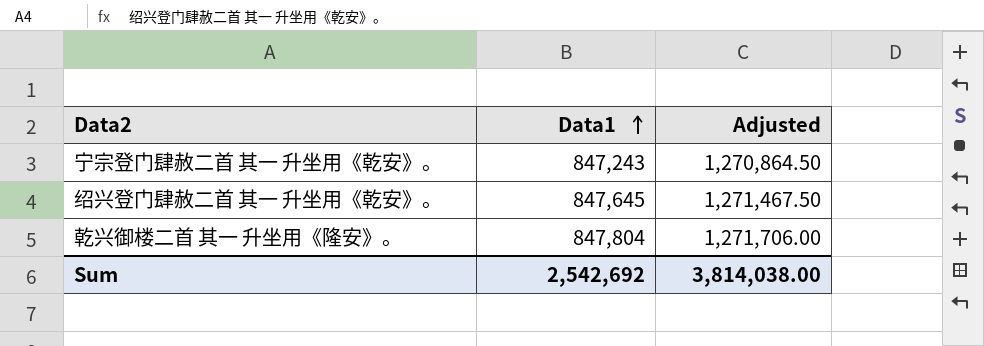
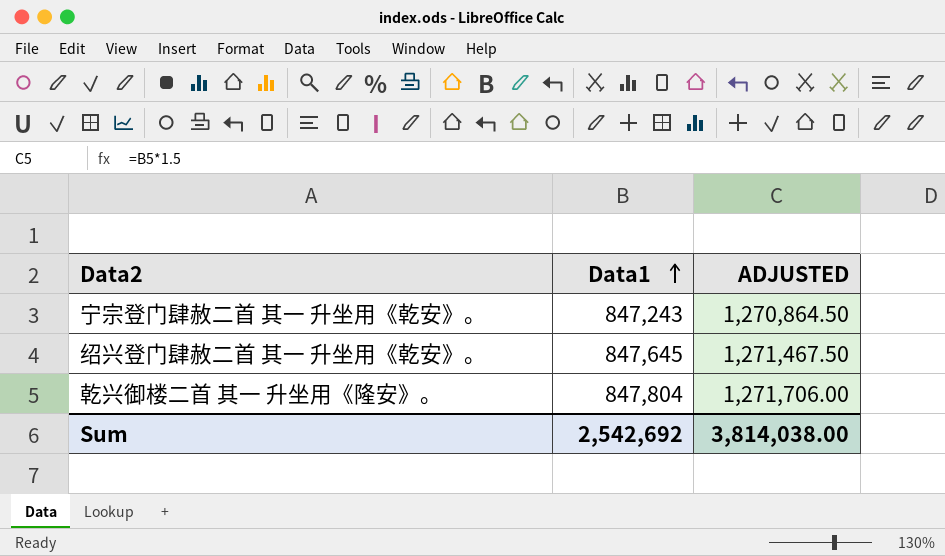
column name: Adjusted -> ADJUSTED

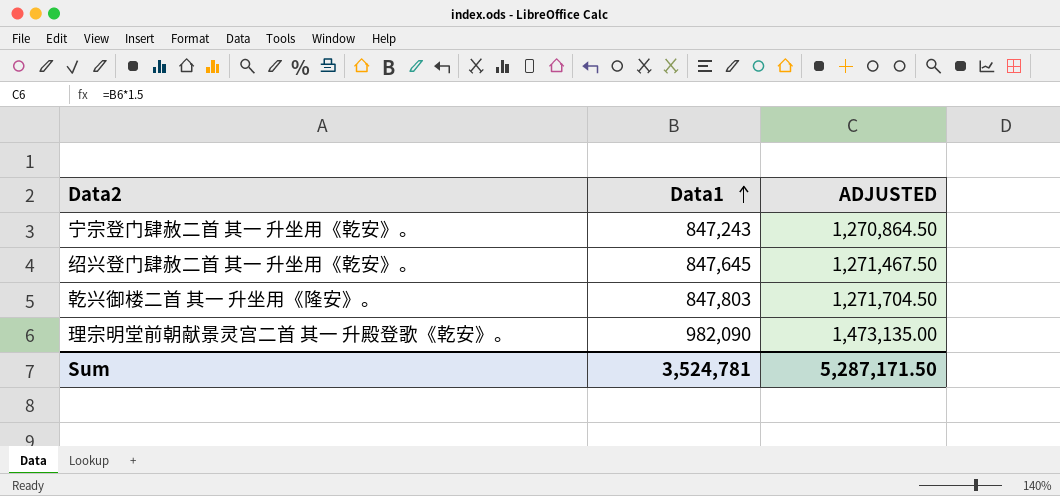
乾兴御楼二首 其一 升坐用《隆安》。 | Data1: 847,804 -> 847,803
乾兴御楼二首 其一 升坐用《隆安》。 | ADJUSTED: 1,271,706.00 -> 1,271,704.50
row 理宗明堂前朝献景灵宫二首 其一 升殿登歌《乾安》。: none -> 982,090 | 1,473,135.00
Sum | Data1: 2,542,692 -> 3,524,781
Sum | ADJUSTED: 3,814,038.00 -> 5,287,171.50

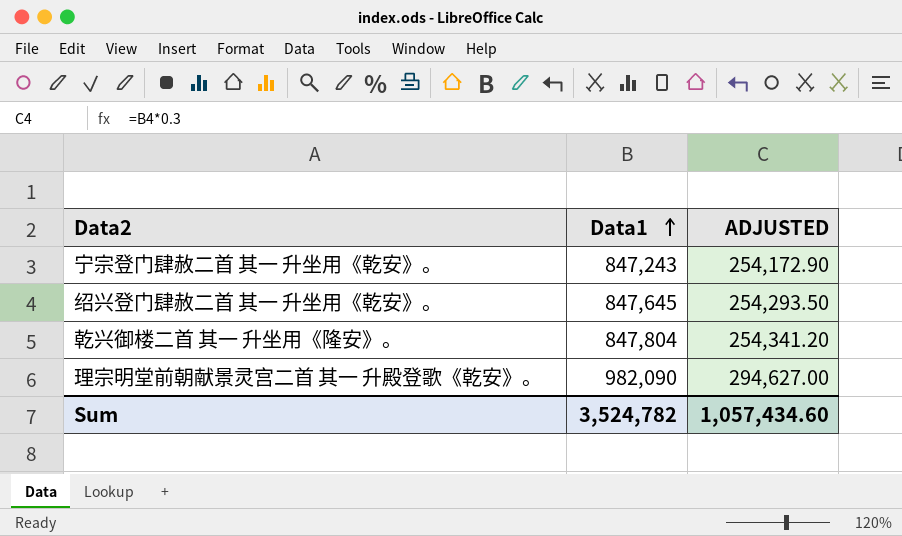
column ADJUSTED | formula: [Data1] * 1.5 -> [Data1] * 0.3
乾兴御楼二首 其一 升坐用《隆安》。 | Data1: 847,803 -> 847,804
Sum | Data1: 3,524,781 -> 3,524,782
Sum | ADJUSTED: 5,287,171.50 -> 1,057,434.60

